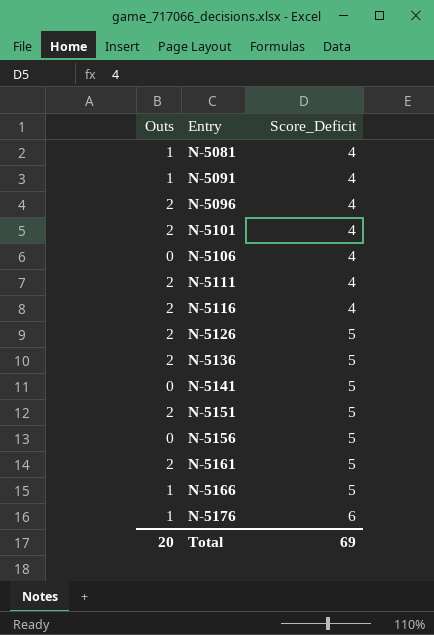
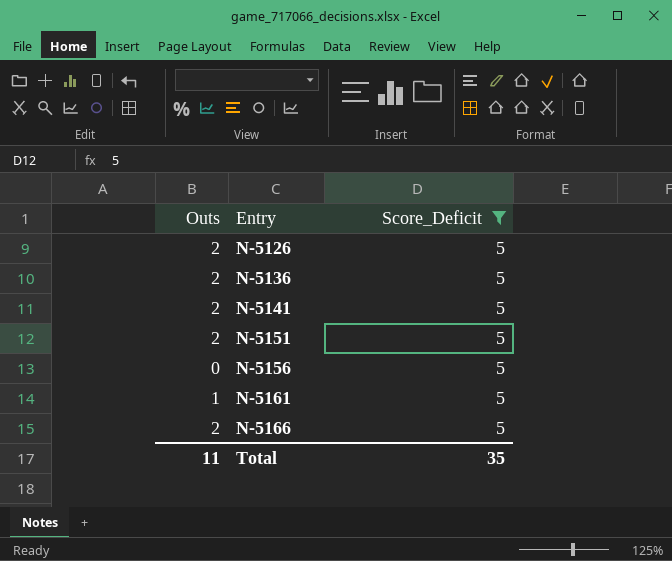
filter: none -> Score_Deficit = 5
N-5141 | Outs: 0 -> 2
N-5161 | Outs: 2 -> 1
N-5166 | Outs: 1 -> 2
Total | Outs: 20 -> 11
Total | Score_Deficit: 69 -> 35

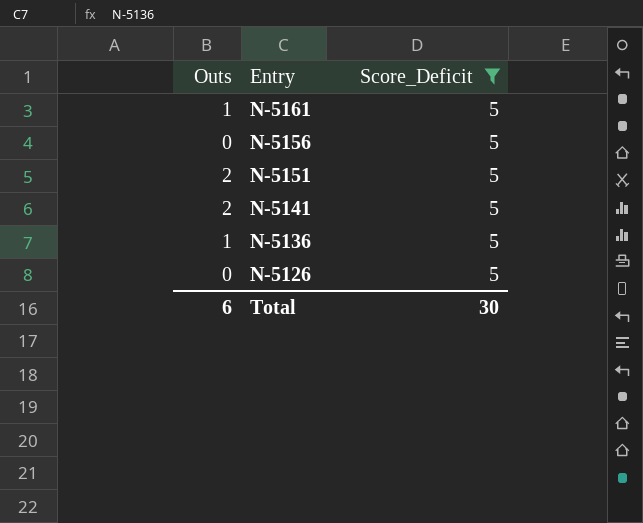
row order: Entry ascending -> Entry descending
row N-5166: 2 | 5 -> none
N-5136 | Outs: 2 -> 1
N-5126 | Outs: 2 -> 0
Total | Outs: 11 -> 6
Total | Score_Deficit: 35 -> 30

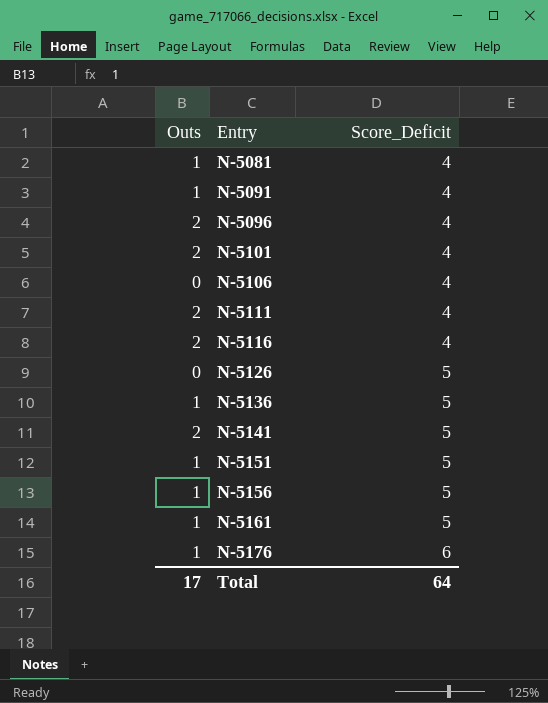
filter: Score_Deficit = 5 -> none
row order: Entry descending -> Entry ascending
N-5151 | Outs: 2 -> 1
N-5156 | Outs: 0 -> 1
Total | Outs: 6 -> 17
Total | Score_Deficit: 30 -> 64

